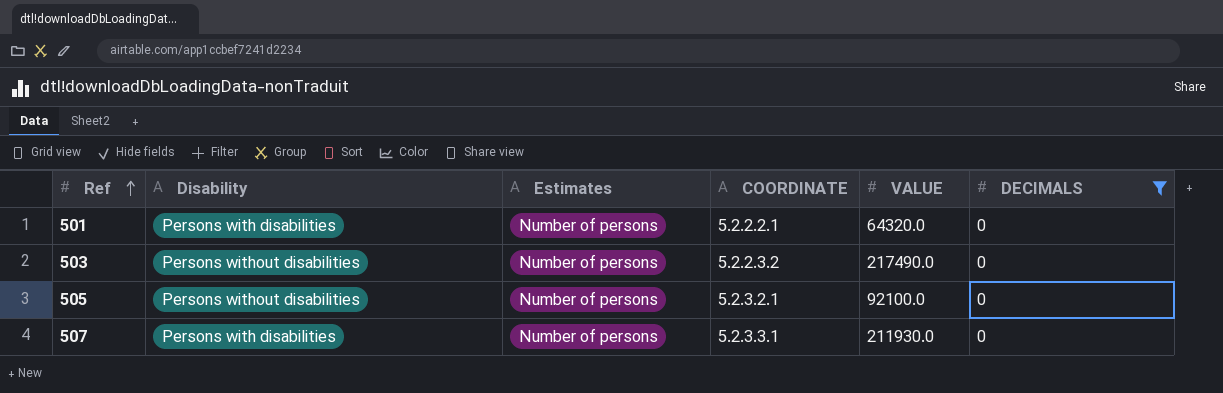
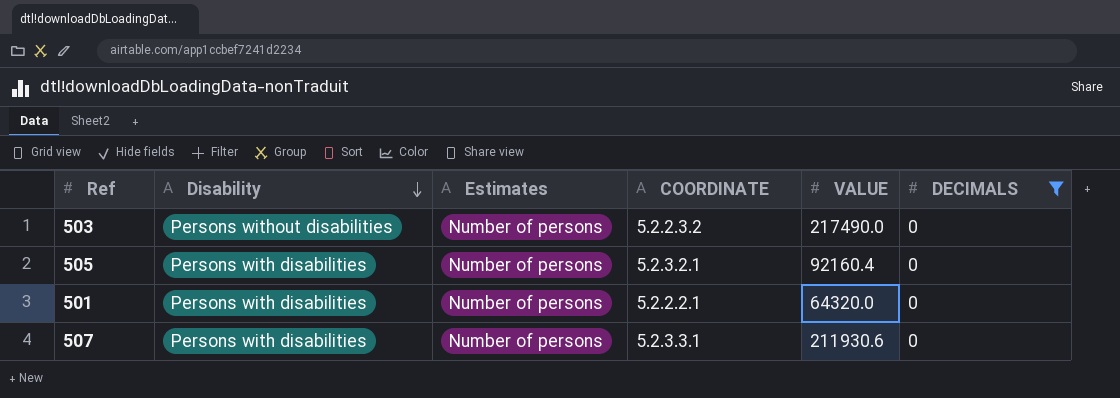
row order: Ref ascending -> Disability descending
505 | Disability: Persons without disabilities -> Persons with disabilities
505 | VALUE: 92100.0 -> 92160.4
507 | VALUE: 211930.0 -> 211930.6

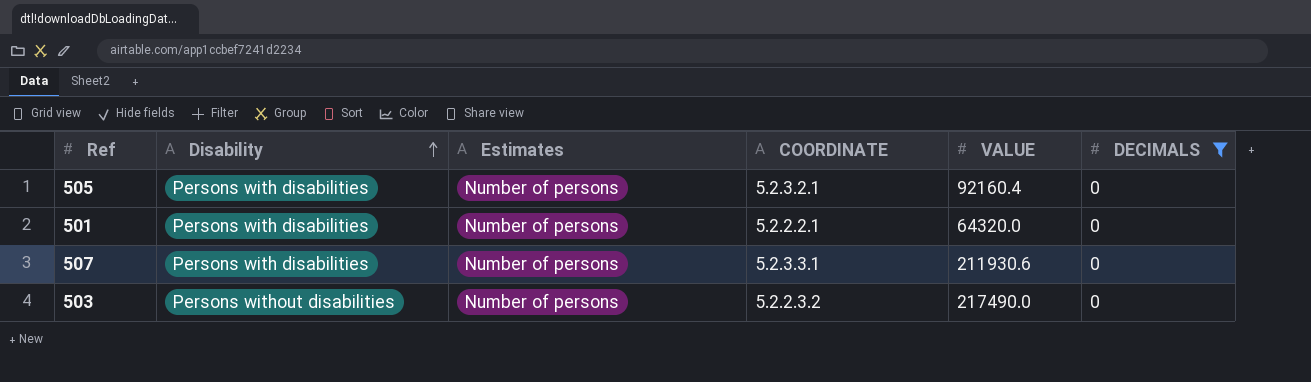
row order: Disability descending -> Disability ascending

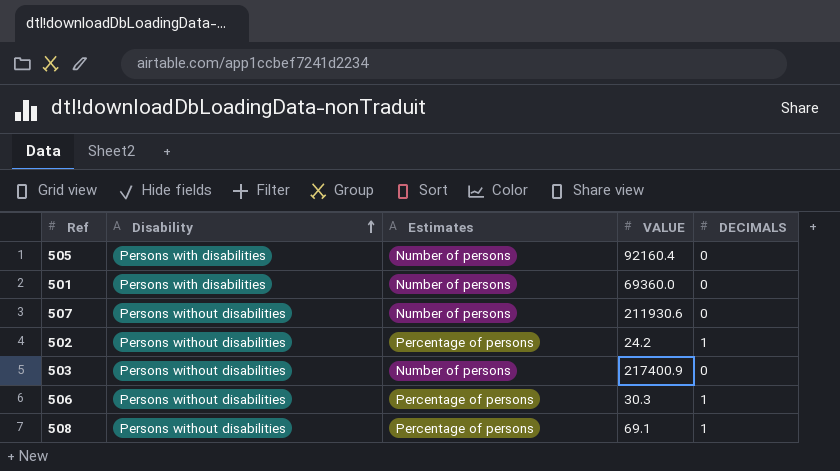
filter: DECIMALS = 0 -> none
column COORDINATE | position: 4 -> none
501 | VALUE: 64320.0 -> 69360.0
507 | Disability: Persons with disabilities -> Persons without disabilities
503 | VALUE: 217490.0 -> 217400.9

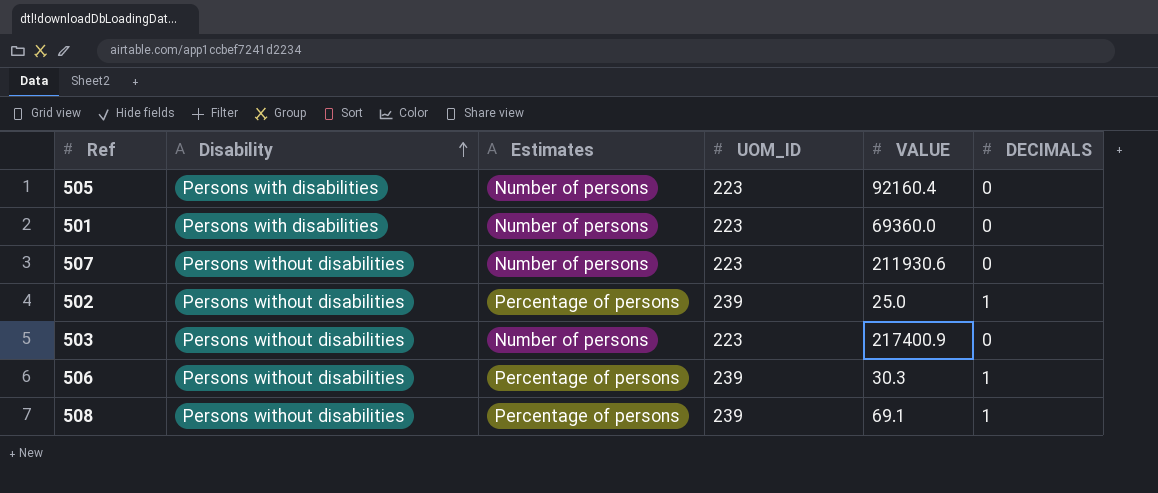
column UOM_ID | position: none -> 4
502 | VALUE: 24.2 -> 25.0

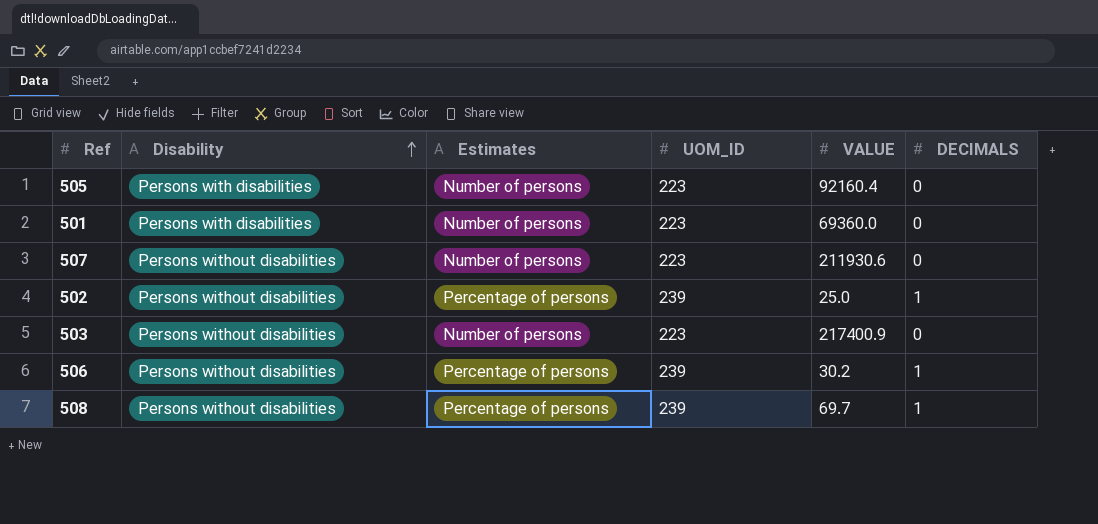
506 | VALUE: 30.3 -> 30.2
508 | VALUE: 69.1 -> 69.7

